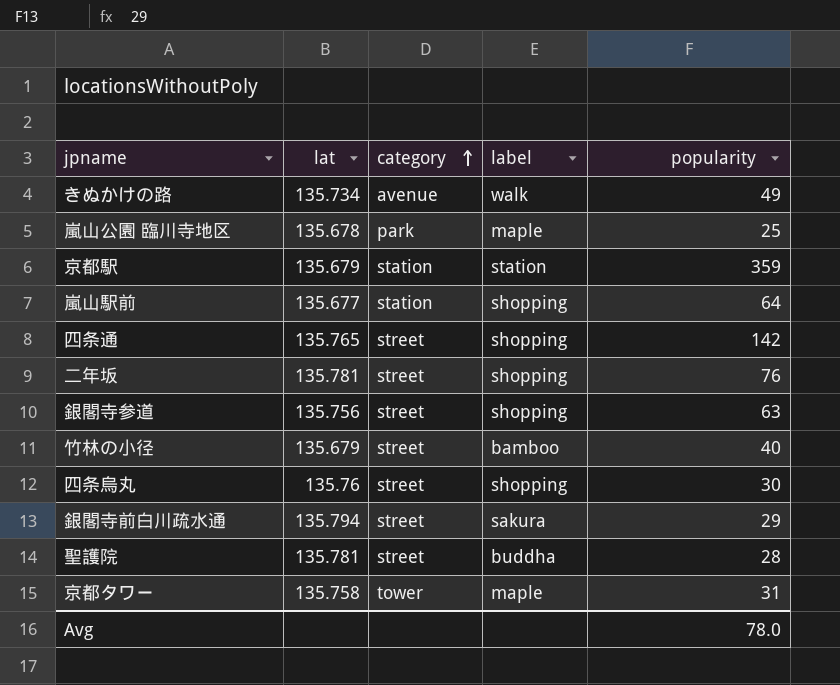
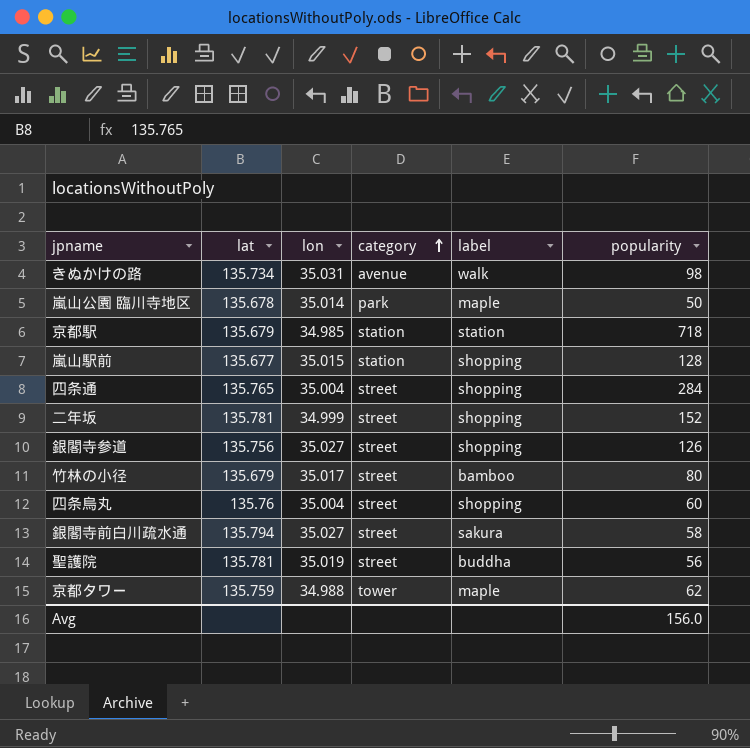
column lon | position: none -> 3
きぬかけの路 | popularity: 49 -> 98
嵐山公園 臨川寺地区 | popularity: 25 -> 50
京都駅 | popularity: 359 -> 718
嵐山駅前 | popularity: 64 -> 128
四条通 | popularity: 142 -> 284
二年坂 | popularity: 76 -> 152
銀閣寺参道 | popularity: 63 -> 126
竹林の小径 | popularity: 40 -> 80
四条烏丸 | popularity: 30 -> 60
銀閣寺前白川疏水通 | popularity: 29 -> 58
聖護院 | popularity: 28 -> 56
京都タワー | lat: 135.758 -> 135.759
京都タワー | popularity: 31 -> 62
Avg | popularity: 78.0 -> 156.0

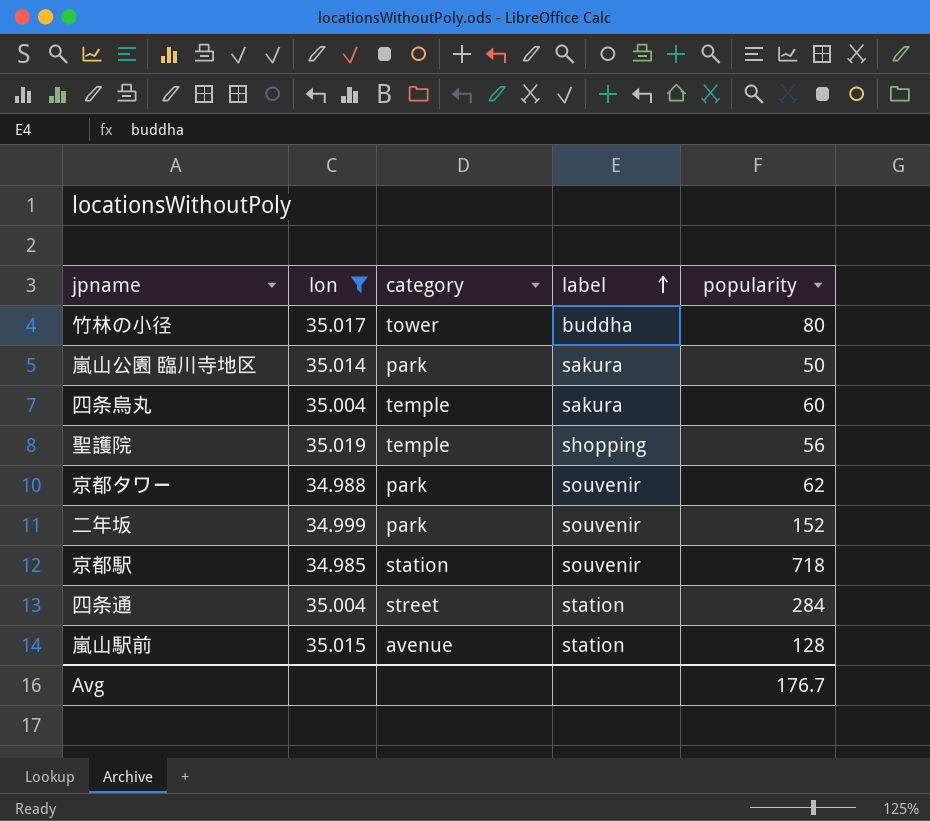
filter: none -> lon <= 35.019
row order: category ascending -> label ascending
column lat | position: 2 -> none
竹林の小径 | category: street -> tower
竹林の小径 | label: bamboo -> buddha
嵐山公園 臨川寺地区 | label: maple -> sakura
四条烏丸 | category: street -> temple
四条烏丸 | label: shopping -> sakura
聖護院 | category: street -> temple
聖護院 | label: buddha -> shopping
京都タワー | category: tower -> park
京都タワー | label: maple -> souvenir
二年坂 | category: street -> park
二年坂 | label: shopping -> souvenir
京都駅 | label: station -> souvenir
四条通 | label: shopping -> station
嵐山駅前 | category: station -> avenue
嵐山駅前 | label: shopping -> station
Avg | popularity: 156.0 -> 176.7

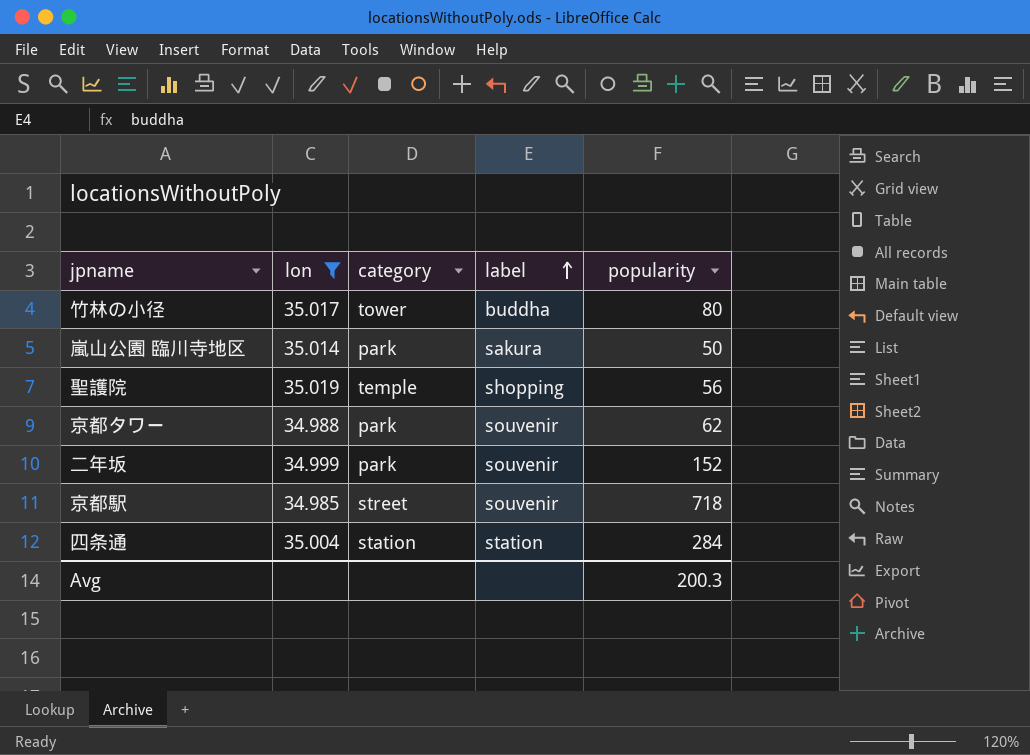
row 四条烏丸: 35.004 | temple | sakura | 60 -> none
row 嵐山駅前: 35.015 | avenue | station | 128 -> none
京都駅 | category: station -> street
四条通 | category: street -> station
Avg | popularity: 176.7 -> 200.3

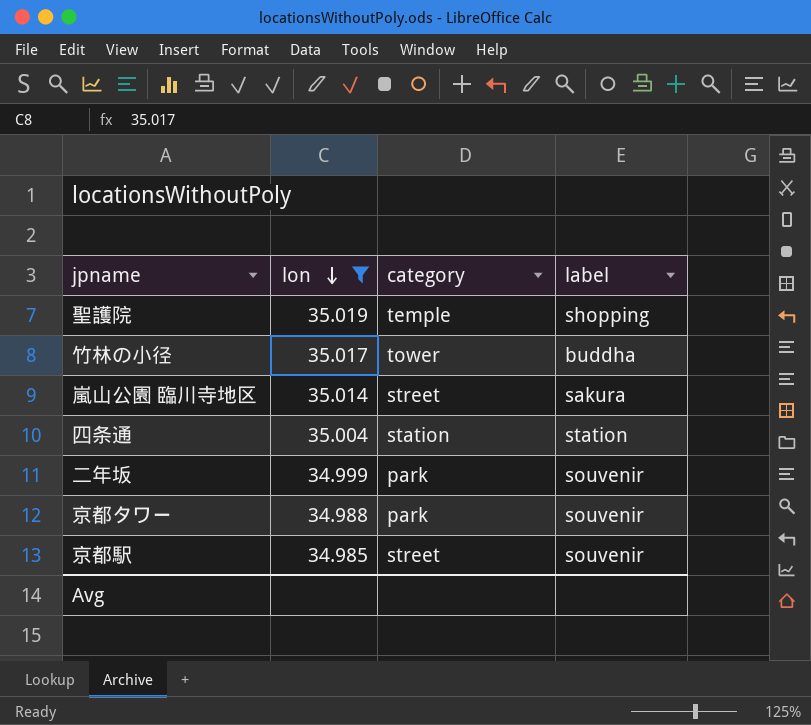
row order: label ascending -> lon descending
column popularity | position: 5 -> none
嵐山公園 臨川寺地区 | category: park -> street

